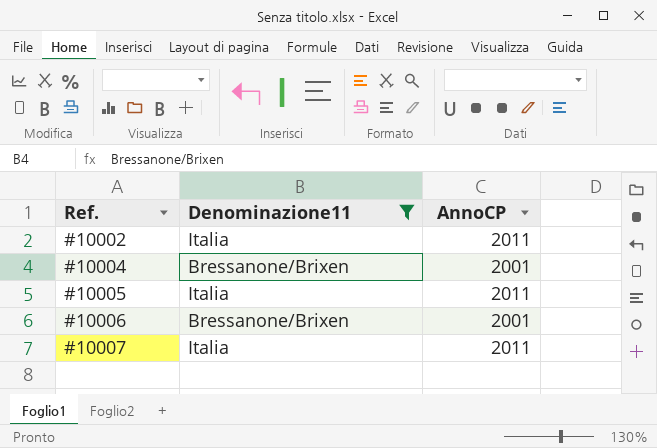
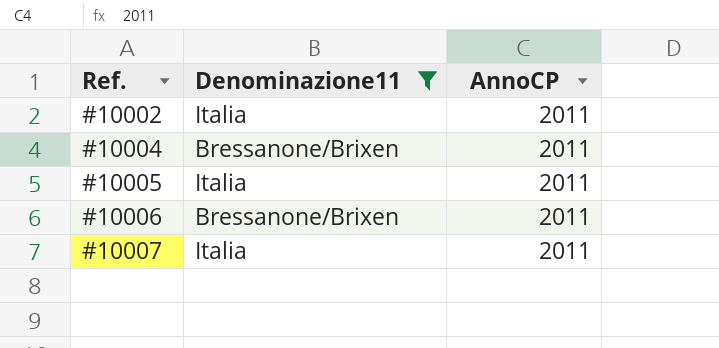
#10004 | AnnoCP: 2001 -> 2011
#10006 | AnnoCP: 2001 -> 2011

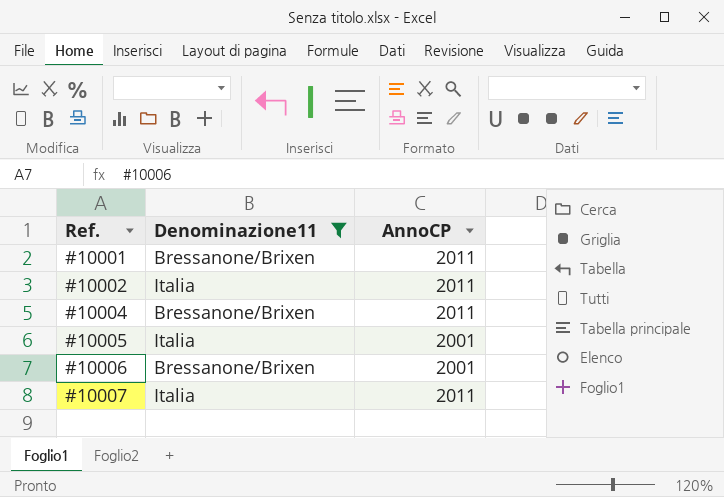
row #10001: none -> Bressanone/Brixen | 2011
#10005 | AnnoCP: 2011 -> 2001
#10006 | AnnoCP: 2011 -> 2001

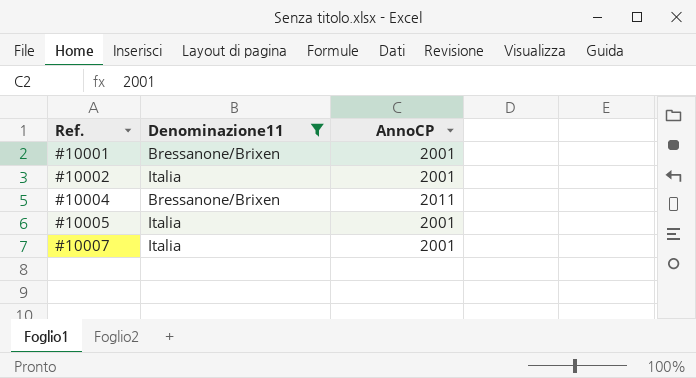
row #10006: Bressanone/Brixen | 2001 -> none
#10001 | AnnoCP: 2011 -> 2001
#10002 | AnnoCP: 2011 -> 2001
#10007 | AnnoCP: 2011 -> 2001

